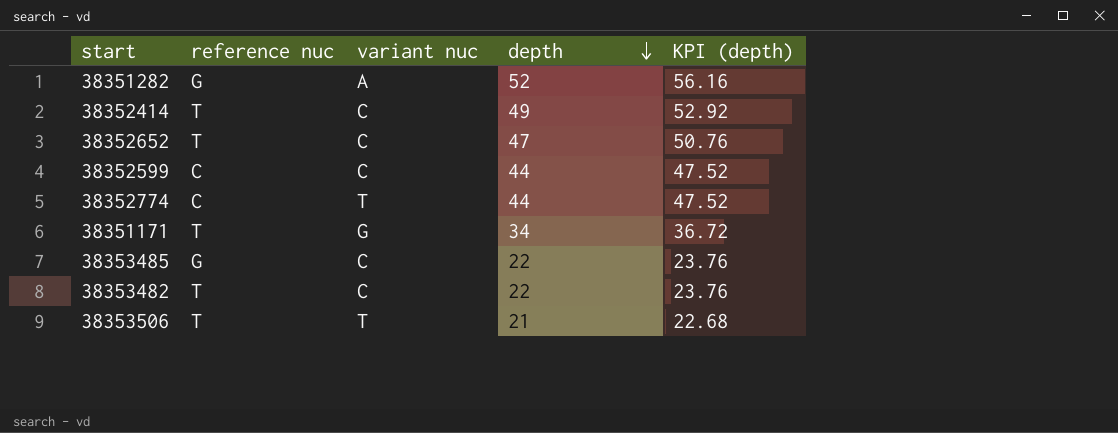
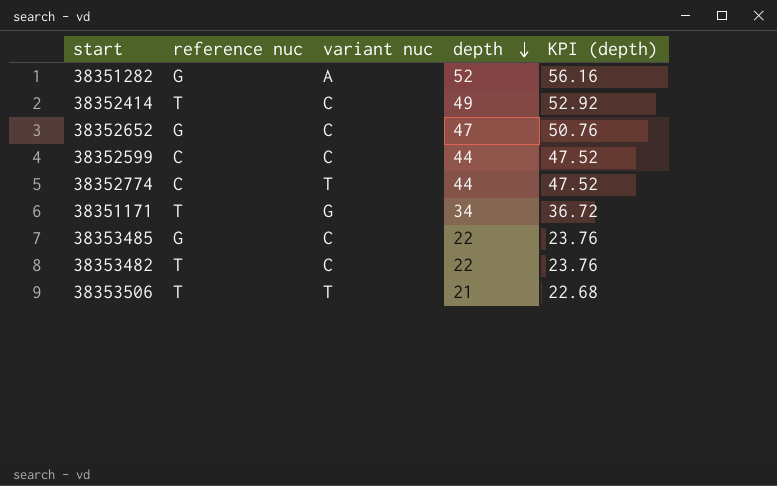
38352652 | reference nuc: T -> G

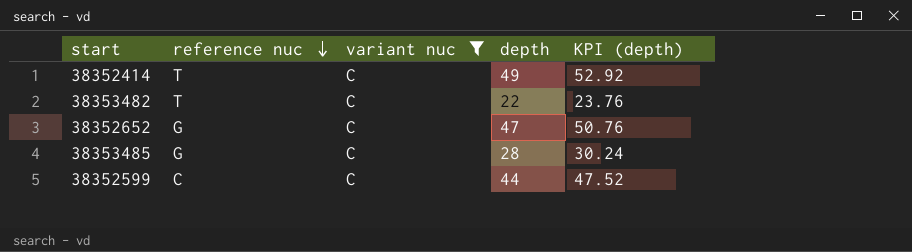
filter: none -> variant nuc = C
row order: depth descending -> reference nuc descending
38353485 | depth: 22 -> 28
38353485 | KPI (depth): 23.76 -> 30.24

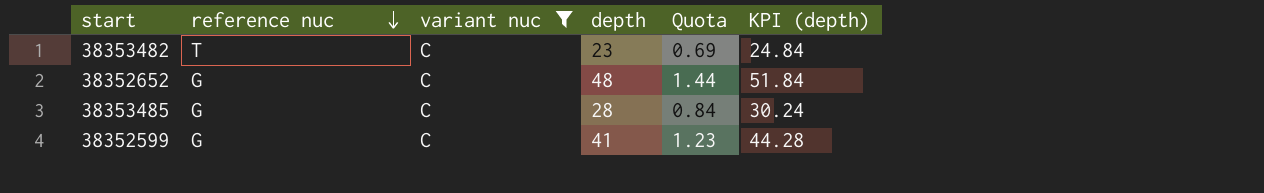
column Quota | formula: none -> [depth] * 0.03
row 38352414: T | C | 49 | 52.92 -> none
38353482 | depth: 22 -> 23
38353482 | KPI (depth): 23.76 -> 24.84
38352652 | depth: 47 -> 48
38352652 | KPI (depth): 50.76 -> 51.84
38352599 | reference nuc: C -> G
38352599 | depth: 44 -> 41
38352599 | KPI (depth): 47.52 -> 44.28

